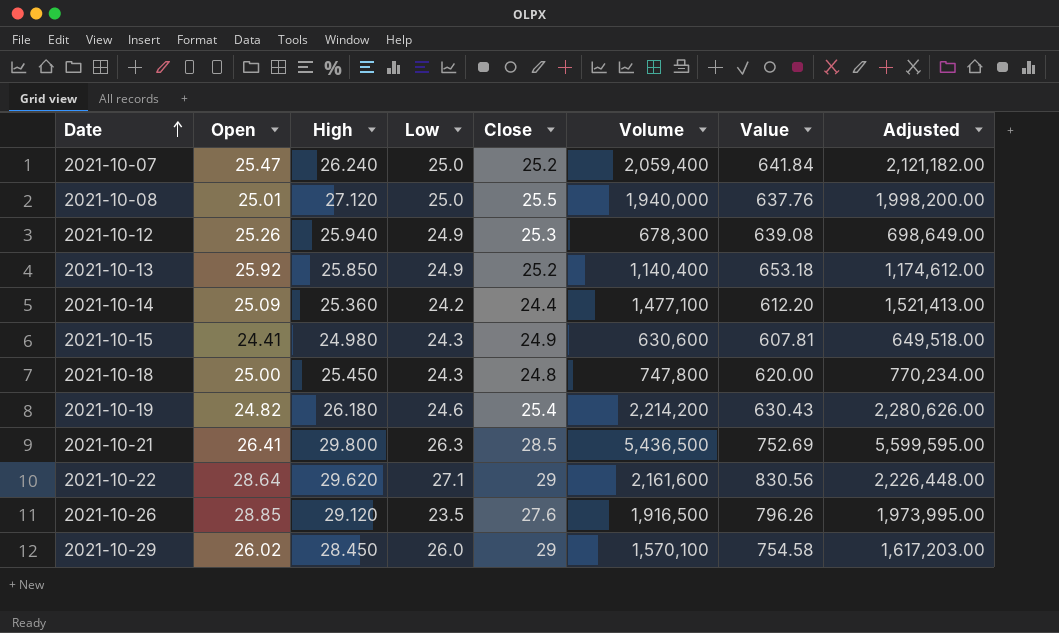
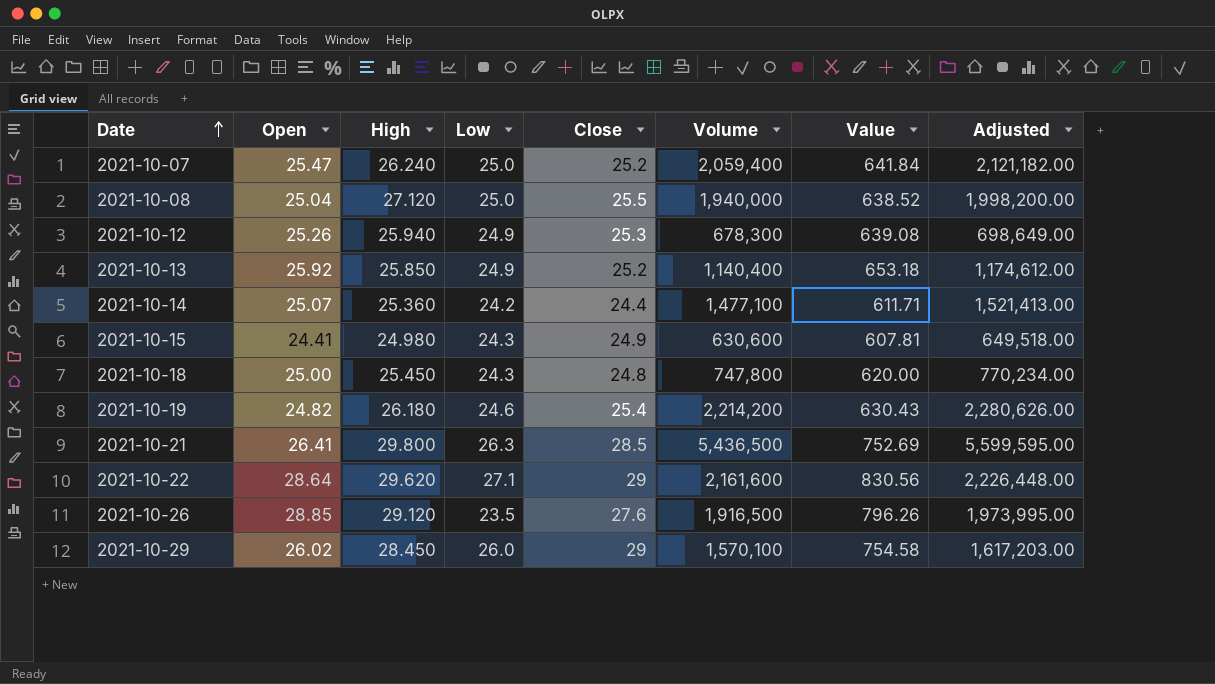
2021-10-08 | Open: 25.01 -> 25.04
2021-10-08 | Value: 637.76 -> 638.52
2021-10-14 | Open: 25.09 -> 25.07
2021-10-14 | Value: 612.20 -> 611.71

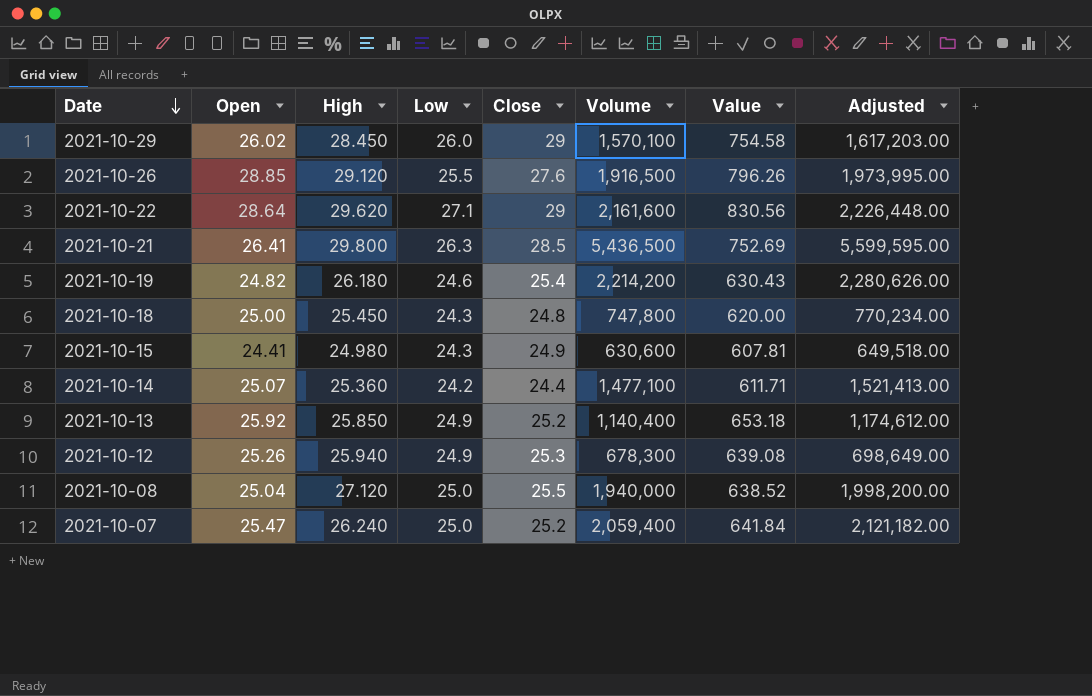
row order: Date ascending -> Date descending
2021-10-26 | Low: 23.5 -> 25.5

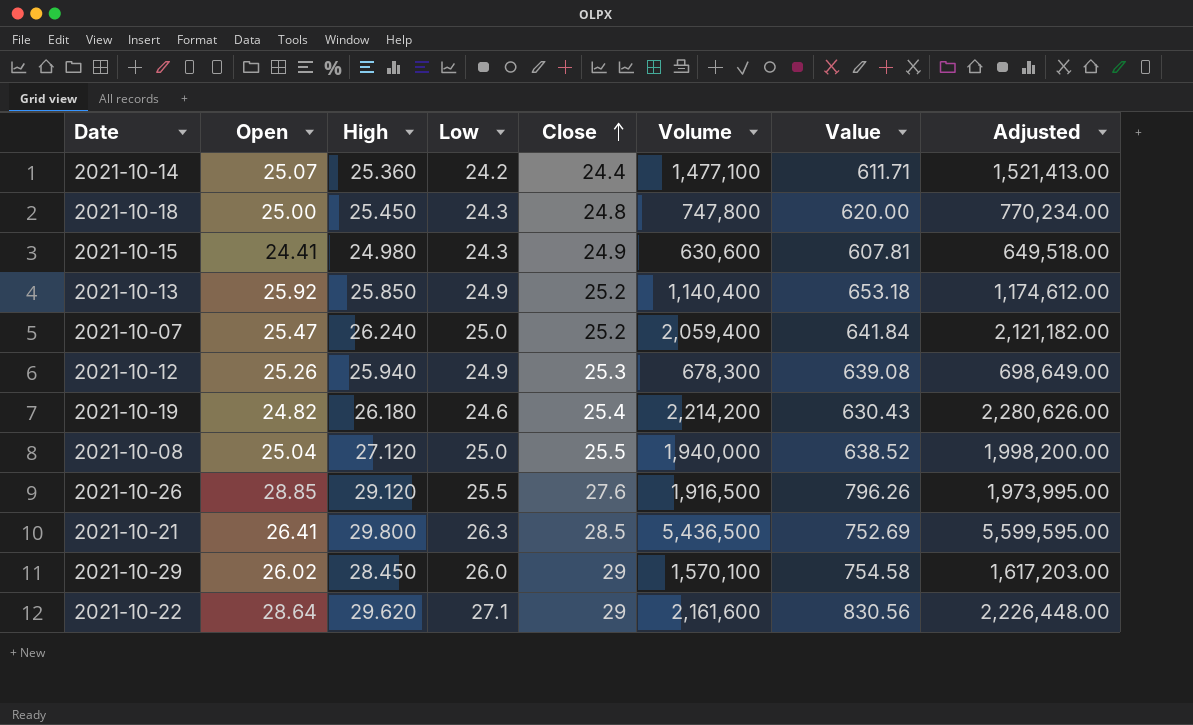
row order: Date descending -> Close ascending

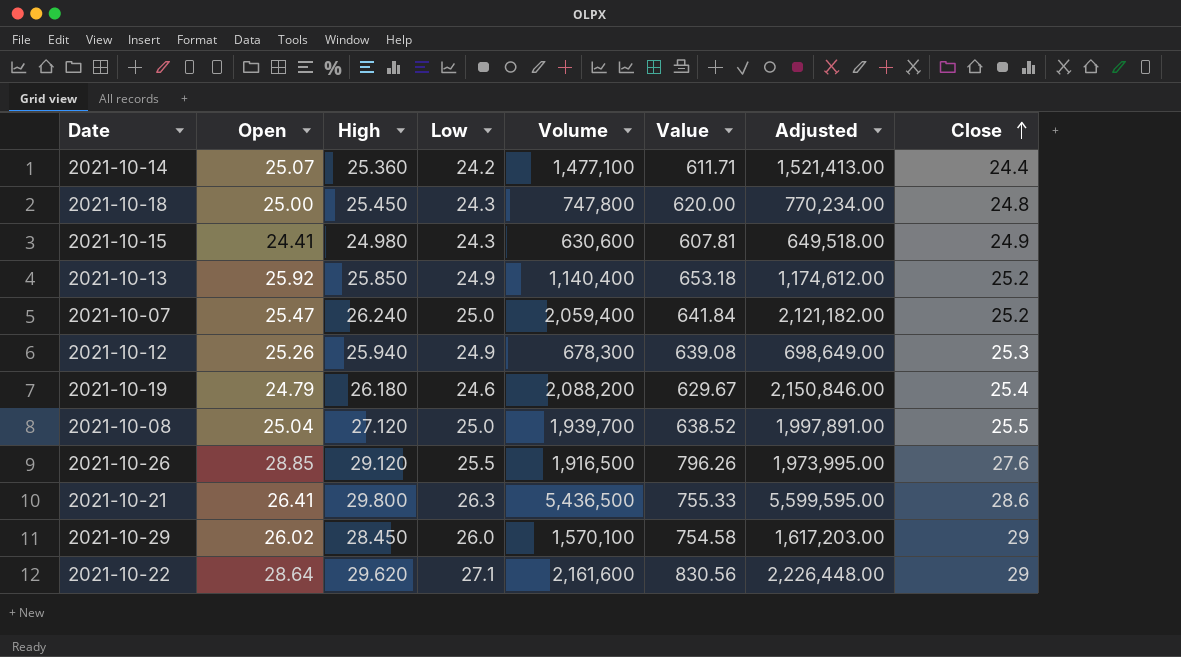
column Close | position: 5 -> 8
2021-10-19 | Open: 24.82 -> 24.79
2021-10-19 | Volume: 2,214,200 -> 2,088,200
2021-10-19 | Value: 630.43 -> 629.67
2021-10-19 | Adjusted: 2,280,626.00 -> 2,150,846.00
2021-10-08 | Volume: 1,940,000 -> 1,939,700
2021-10-08 | Adjusted: 1,998,200.00 -> 1,997,891.00
2021-10-21 | Value: 752.69 -> 755.33
2021-10-21 | Close: 28.5 -> 28.6

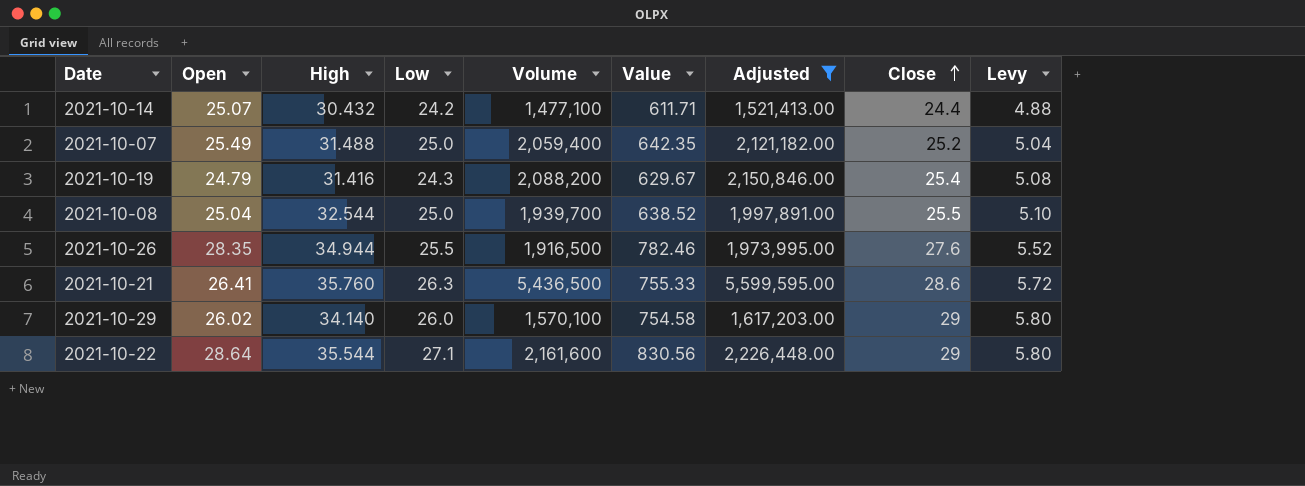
filter: none -> Adjusted >= 1,521,413.00
column Levy | formula: none -> [Close] * 0.2
2021-10-14 | High: 25.360 -> 30.432
2021-10-07 | Open: 25.47 -> 25.49
2021-10-07 | High: 26.240 -> 31.488
2021-10-07 | Value: 641.84 -> 642.35
2021-10-19 | High: 26.180 -> 31.416
2021-10-19 | Low: 24.6 -> 24.3
2021-10-08 | High: 27.120 -> 32.544
2021-10-26 | Open: 28.85 -> 28.35
2021-10-26 | High: 29.120 -> 34.944
2021-10-26 | Value: 796.26 -> 782.46
2021-10-21 | High: 29.800 -> 35.760
2021-10-29 | High: 28.450 -> 34.140
2021-10-22 | High: 29.620 -> 35.544

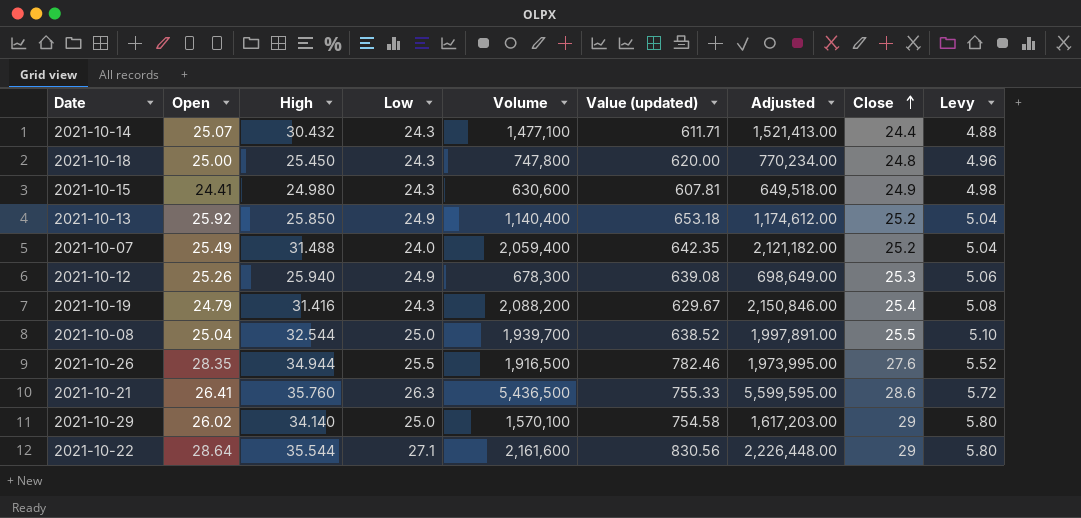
filter: Adjusted >= 1,521,413.00 -> none
column name: Value -> Value (updated)
2021-10-14 | Low: 24.2 -> 24.3
2021-10-07 | Low: 25.0 -> 24.0
2021-10-29 | Low: 26.0 -> 25.0

